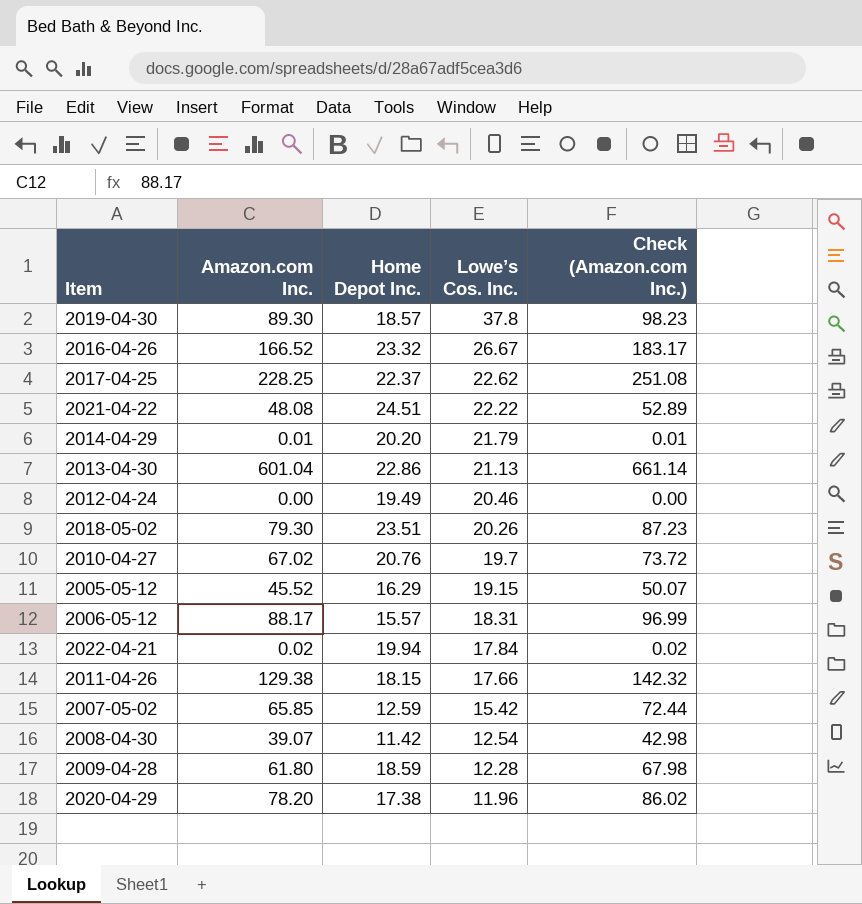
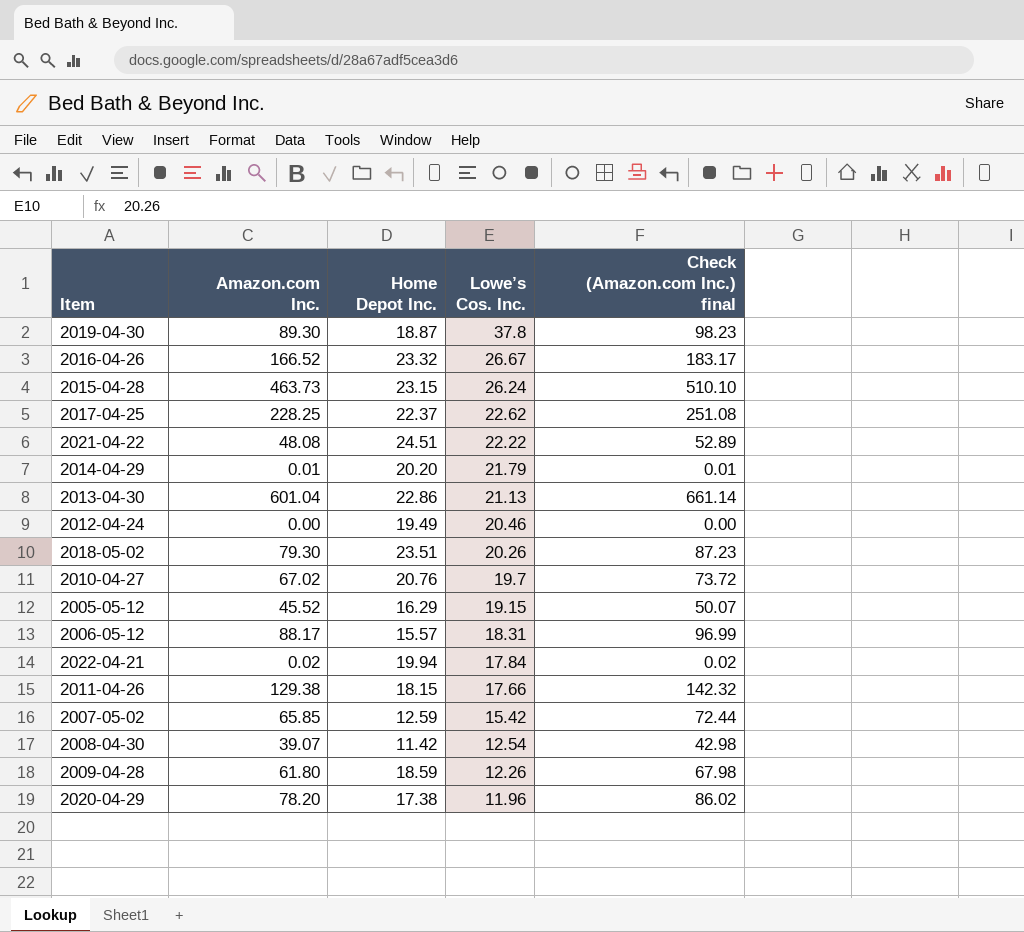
column name: Check (Amazon.com Inc.) -> Check (Amazon.com Inc.) final
2019-04-30 | Home Depot Inc.: 18.57 -> 18.87
row 2015-04-28: none -> 463.73 | 23.15 | 26.24 | 510.10
2009-04-28 | Lowe’s Cos. Inc.: 12.28 -> 12.26

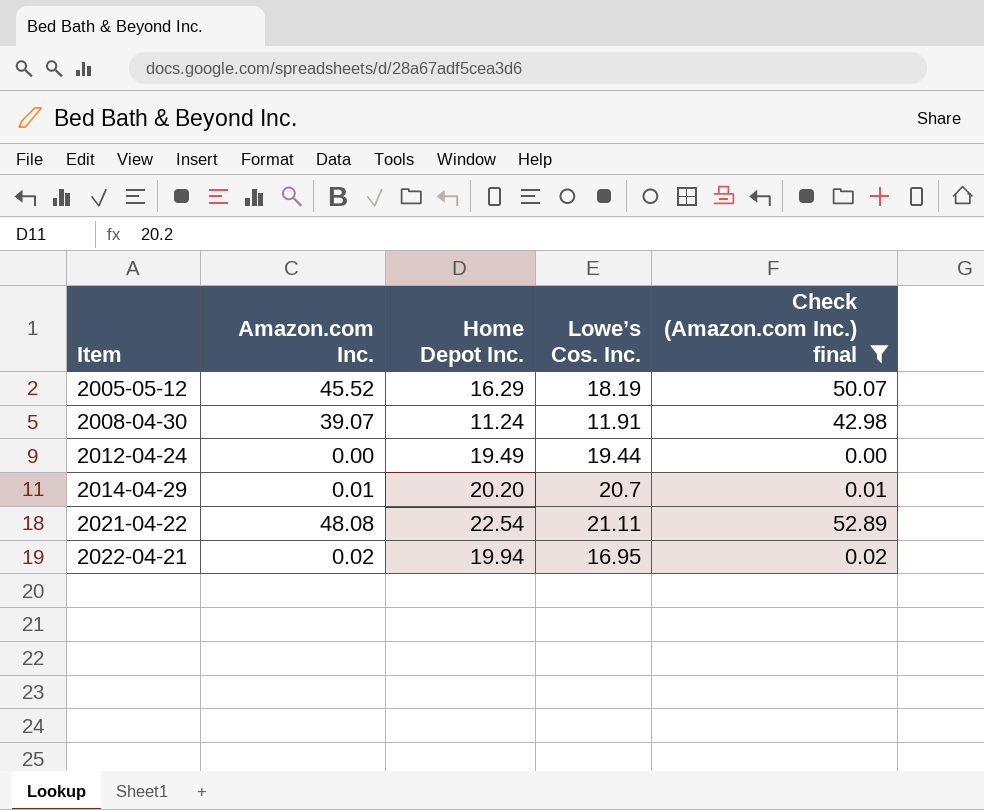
filter: none -> Check (Amazon.com Inc.) final <= 52.89
row order: Lowe’s Cos. Inc. descending -> Item ascending
2005-05-12 | Lowe’s Cos. Inc.: 19.15 -> 18.19
2008-04-30 | Home Depot Inc.: 11.42 -> 11.24
2008-04-30 | Lowe’s Cos. Inc.: 12.54 -> 11.91
2012-04-24 | Lowe’s Cos. Inc.: 20.46 -> 19.44
2014-04-29 | Lowe’s Cos. Inc.: 21.79 -> 20.7
2021-04-22 | Home Depot Inc.: 24.51 -> 22.54
2021-04-22 | Lowe’s Cos. Inc.: 22.22 -> 21.11
2022-04-21 | Lowe’s Cos. Inc.: 17.84 -> 16.95

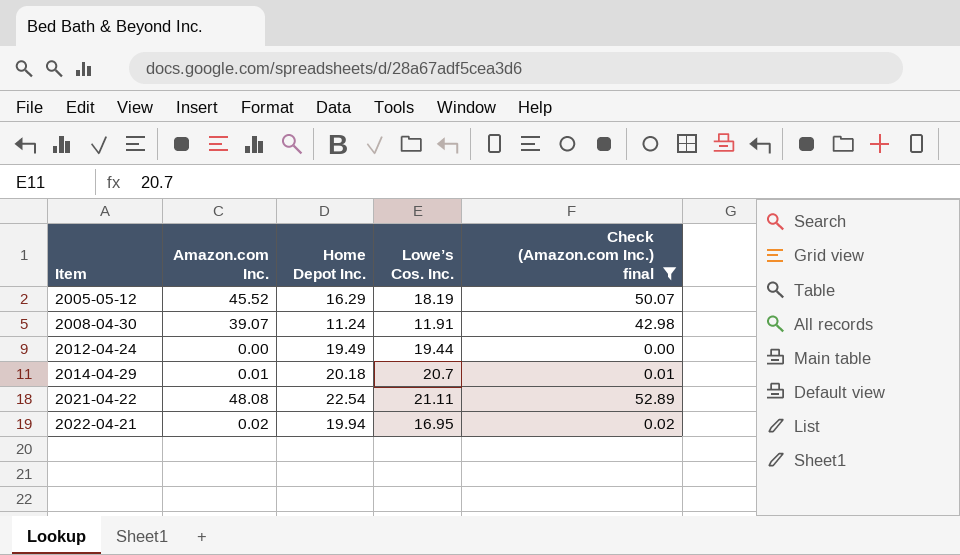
2014-04-29 | Home Depot Inc.: 20.20 -> 20.18

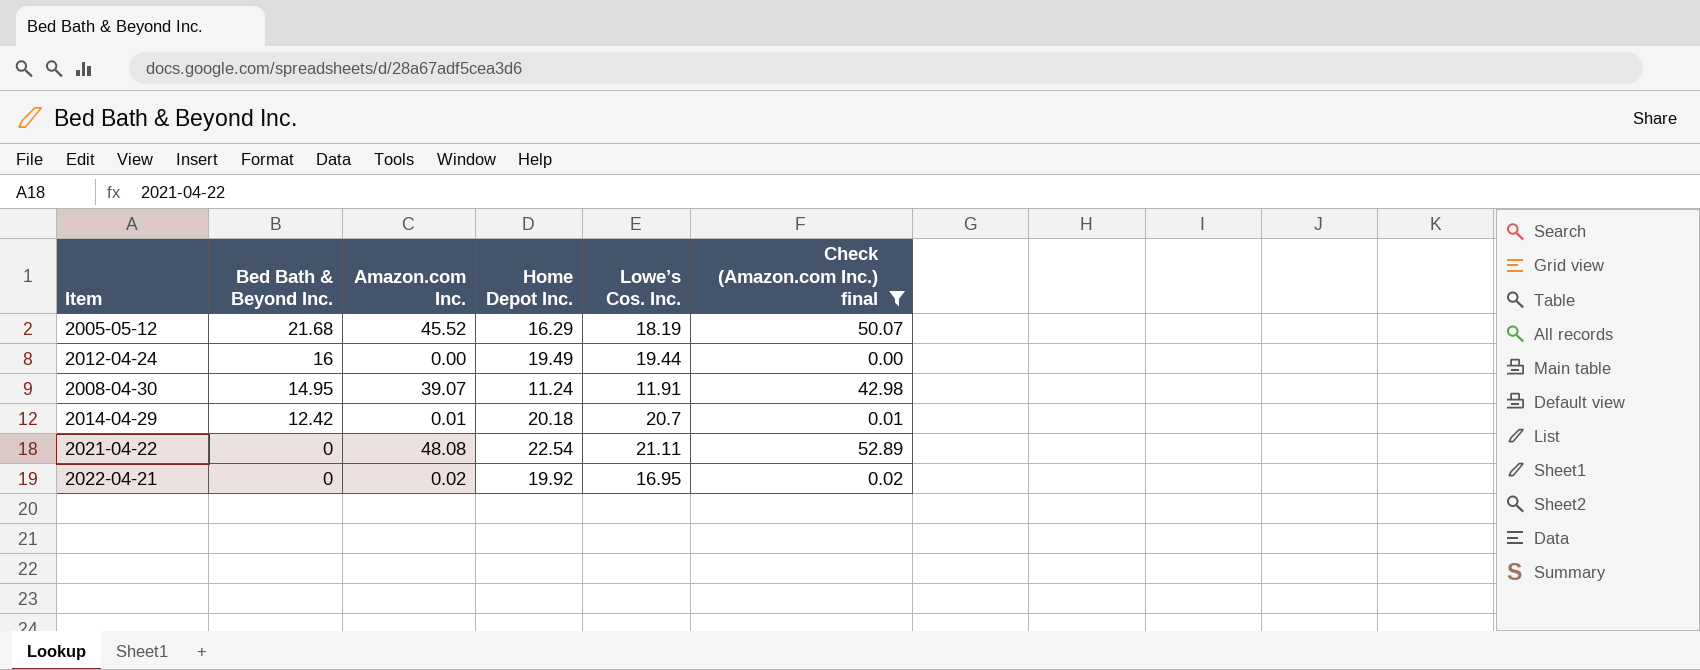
row order: Item ascending -> Bed Bath & Beyond Inc. descending
column Bed Bath & Beyond Inc. | position: none -> 2
2022-04-21 | Home Depot Inc.: 19.94 -> 19.92

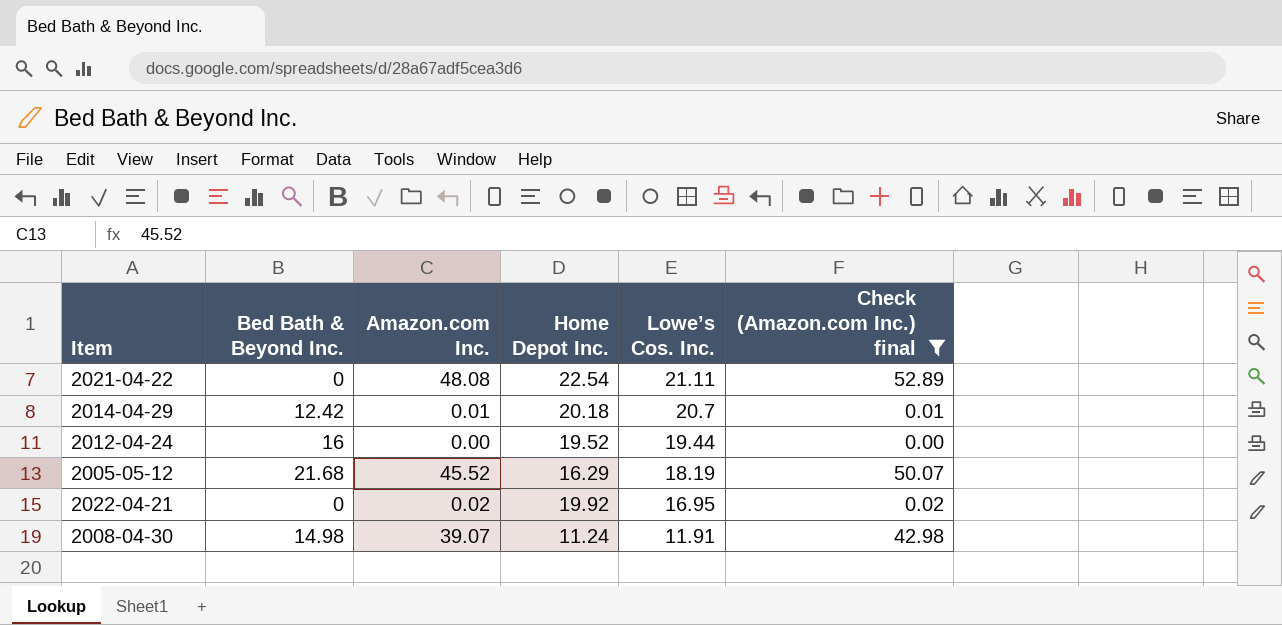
row order: Bed Bath & Beyond Inc. descending -> Lowe’s Cos. Inc. descending
2012-04-24 | Home Depot Inc.: 19.49 -> 19.52
2008-04-30 | Bed Bath & Beyond Inc.: 14.95 -> 14.98

